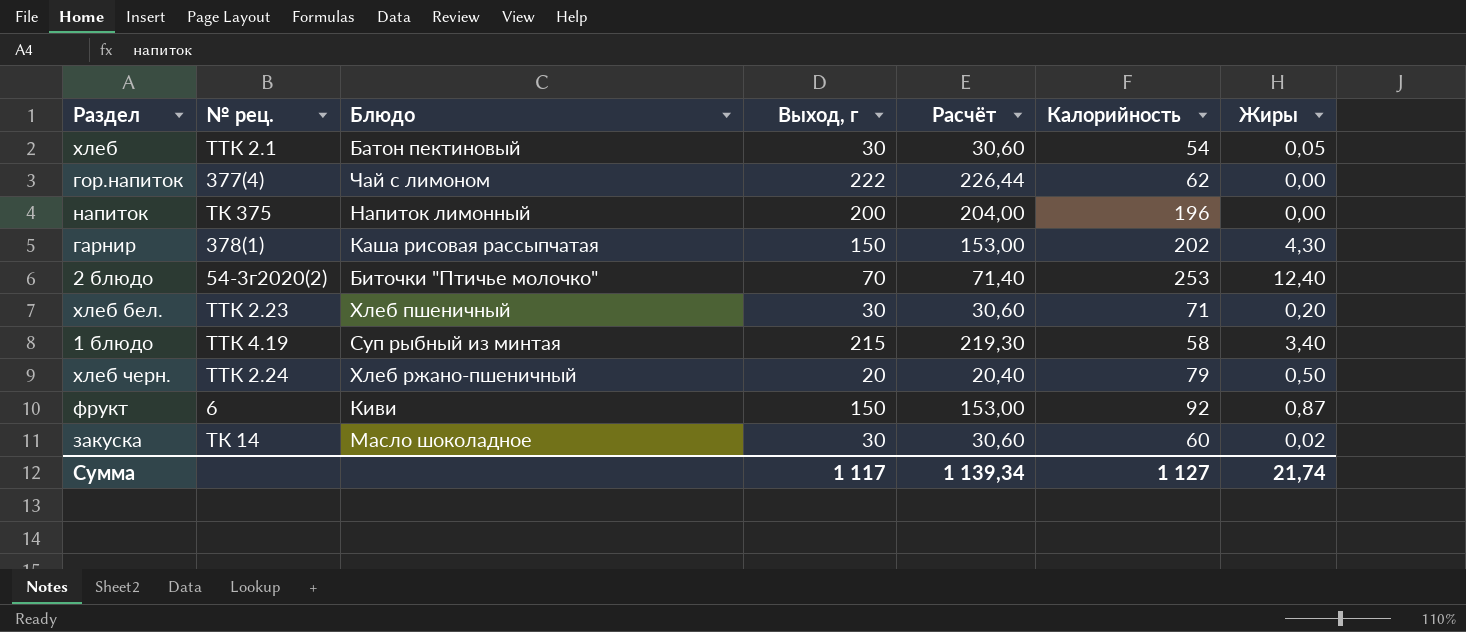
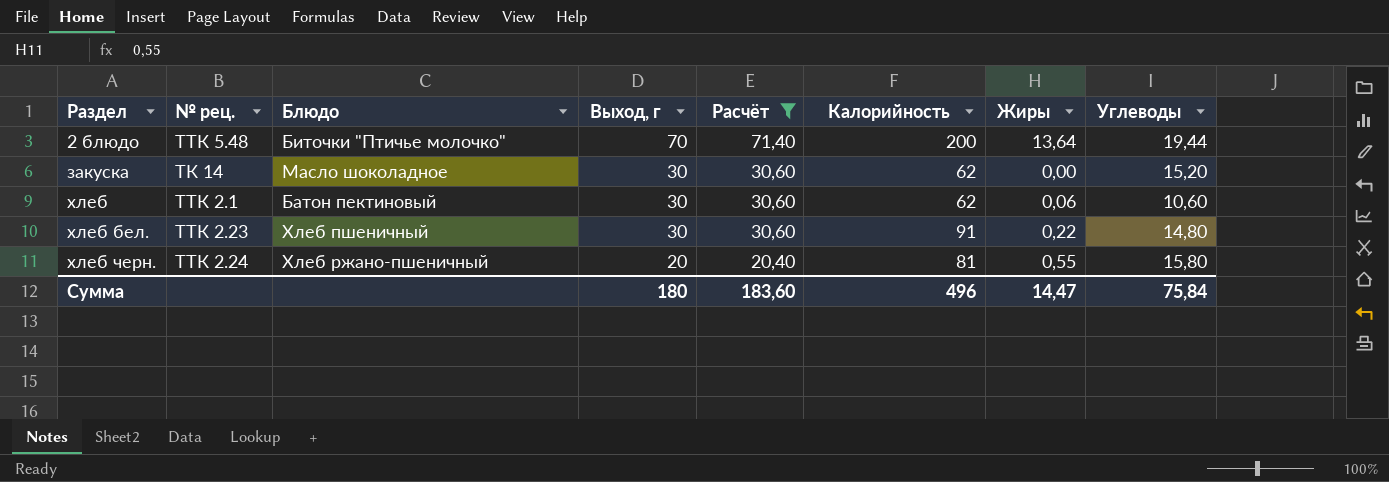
filter: none -> Расчёт <= 71,40
row order: none -> Раздел ascending
column Углеводы | position: none -> 8
2 блюдо | № рец.: 54-3г2020(2) -> ТТК 5.48
2 блюдо | Калорийность: 253 -> 200
2 блюдо | Жиры: 12,40 -> 13,64
закуска | Калорийность: 60 -> 62
закуска | Жиры: 0,02 -> 0,00
хлеб | Калорийность: 54 -> 62
хлеб | Жиры: 0,05 -> 0,06
хлеб бел. | Калорийность: 71 -> 91
хлеб бел. | Жиры: 0,20 -> 0,22
хлеб черн. | Калорийность: 79 -> 81
хлеб черн. | Жиры: 0,50 -> 0,55
Сумма | Выход, г: 1 117 -> 180
Сумма | Расчёт: 1 139,34 -> 183,60
Сумма | Калорийность: 1 127 -> 496
Сумма | Жиры: 21,74 -> 14,47

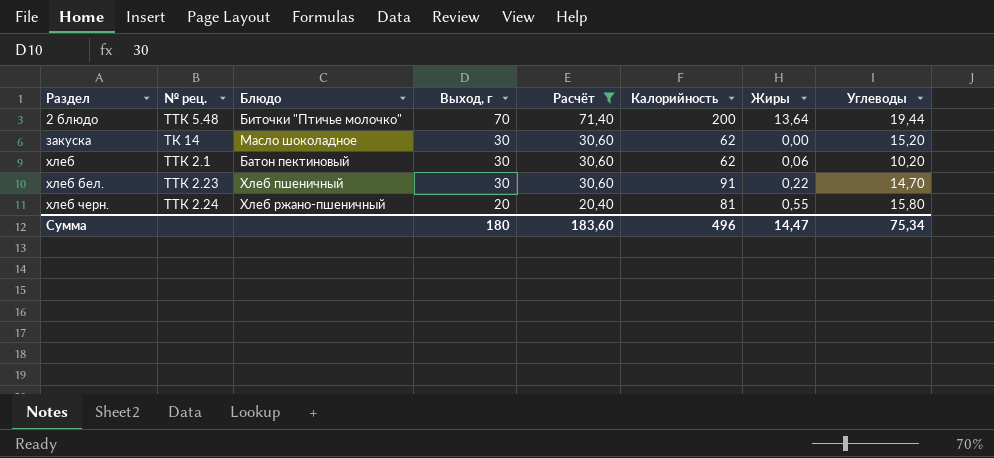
хлеб | Углеводы: 10,60 -> 10,20
хлеб бел. | Углеводы: 14,80 -> 14,70
Сумма | Углеводы: 75,84 -> 75,34

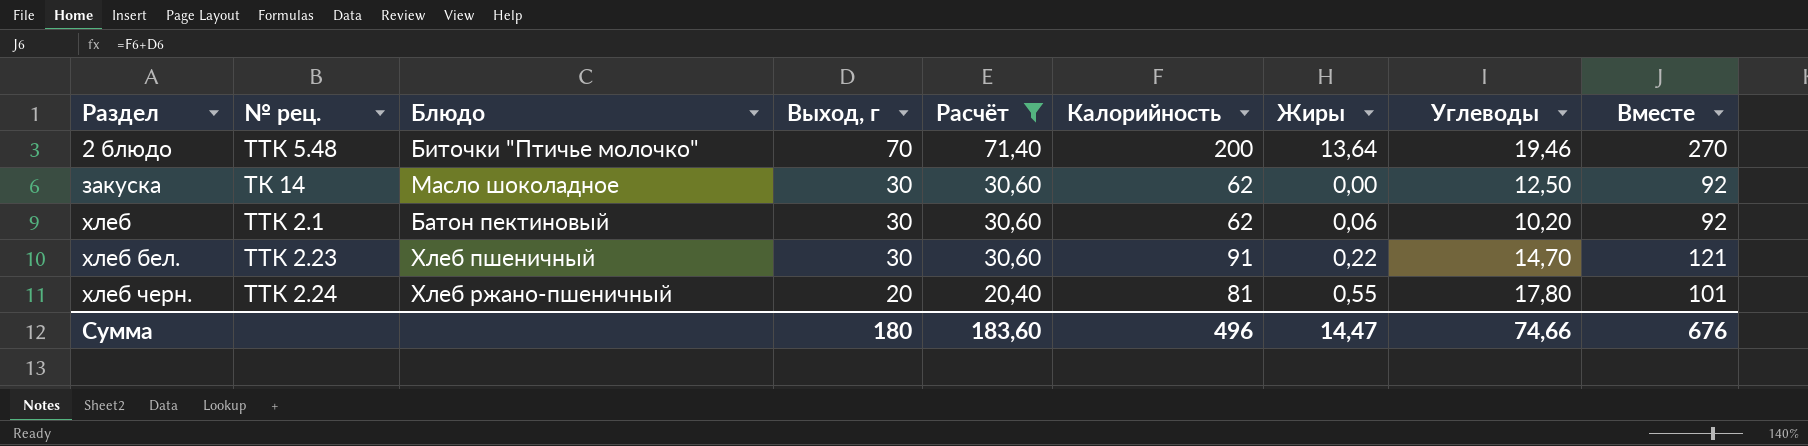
column Вместе | formula: none -> [Выход, г] + [Калорийность]
2 блюдо | Углеводы: 19,44 -> 19,46
закуска | Углеводы: 15,20 -> 12,50
хлеб черн. | Углеводы: 15,80 -> 17,80
Сумма | Углеводы: 75,34 -> 74,66

